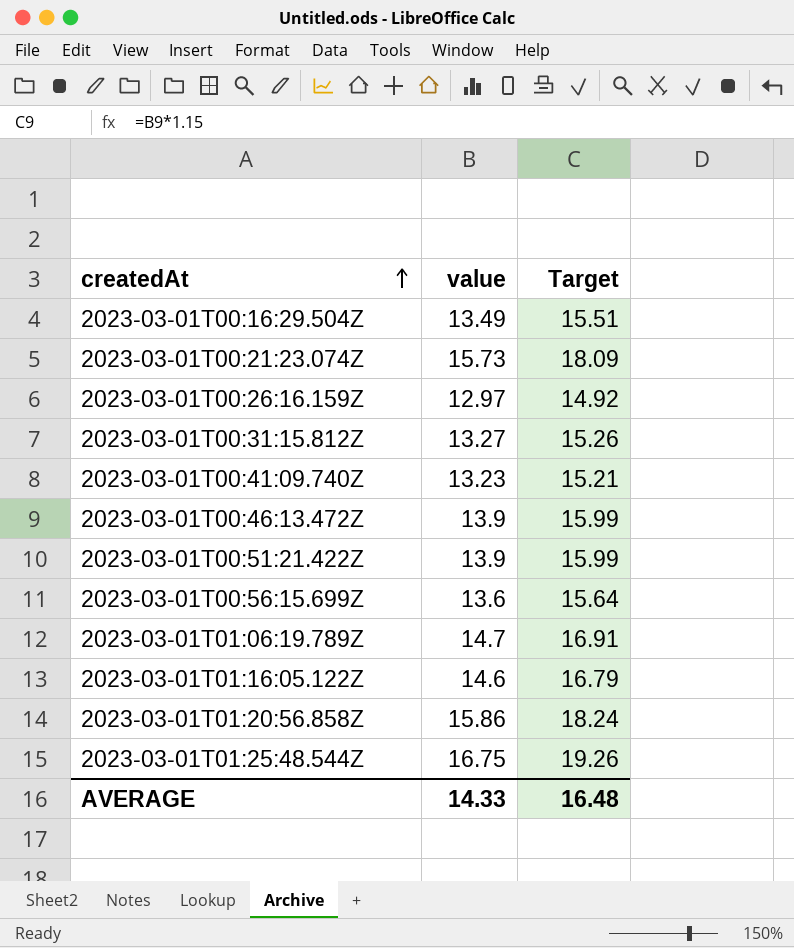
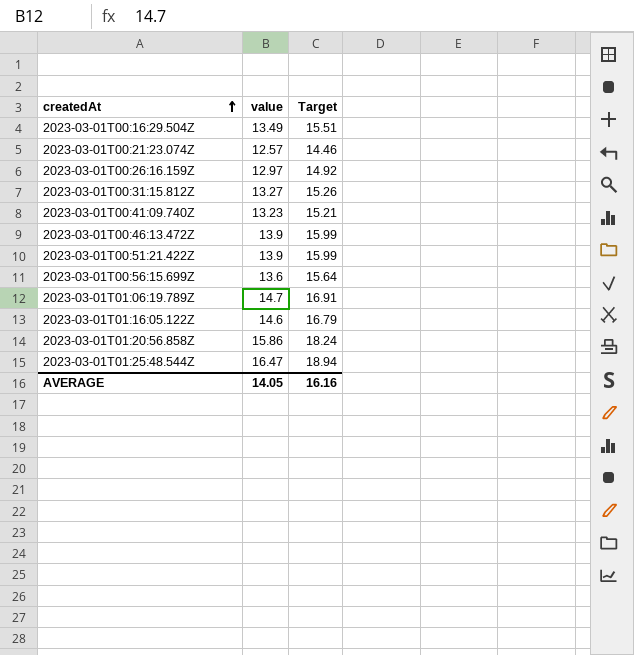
2023-03-01T00:21:23.074Z | value: 15.73 -> 12.57
2023-03-01T00:21:23.074Z | Target: 18.09 -> 14.46
2023-03-01T01:25:48.544Z | value: 16.75 -> 16.47
2023-03-01T01:25:48.544Z | Target: 19.26 -> 18.94
AVERAGE | value: 14.33 -> 14.05
AVERAGE | Target: 16.48 -> 16.16

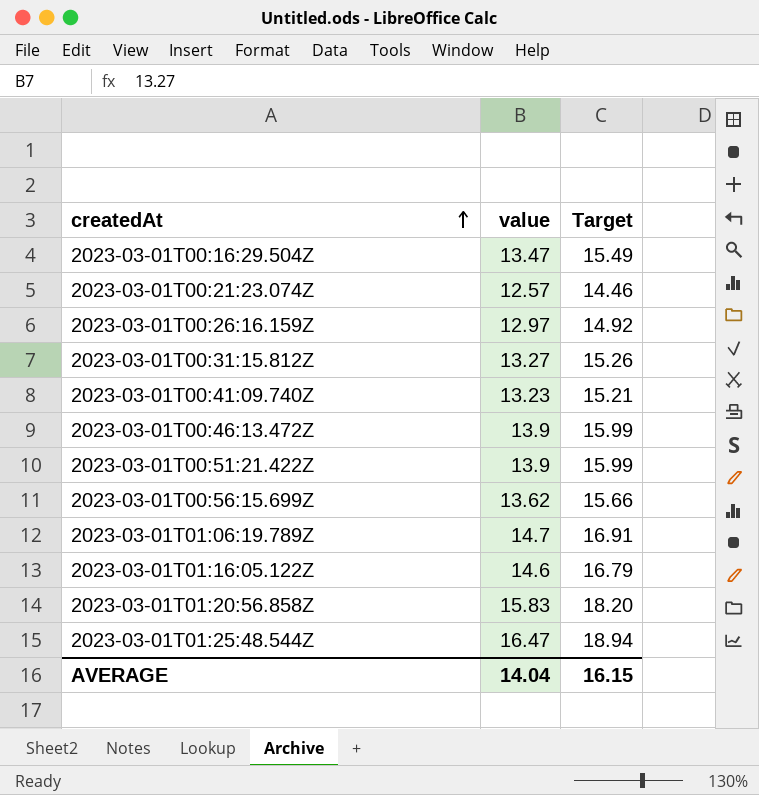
2023-03-01T00:16:29.504Z | value: 13.49 -> 13.47
2023-03-01T00:16:29.504Z | Target: 15.51 -> 15.49
2023-03-01T00:56:15.699Z | value: 13.6 -> 13.62
2023-03-01T00:56:15.699Z | Target: 15.64 -> 15.66
2023-03-01T01:20:56.858Z | value: 15.86 -> 15.83
2023-03-01T01:20:56.858Z | Target: 18.24 -> 18.20
AVERAGE | value: 14.05 -> 14.04
AVERAGE | Target: 16.16 -> 16.15

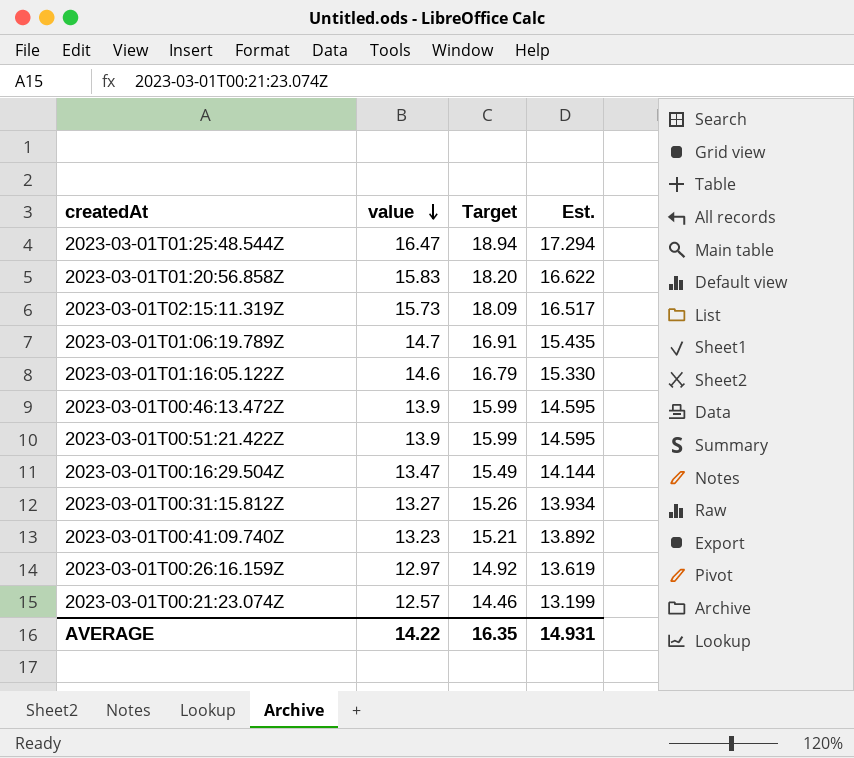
row order: createdAt ascending -> value descending
column Est. | formula: none -> [value] * 1.05
row 2023-03-01T00:56:15.699Z: 13.62 | 15.66 -> none
row 2023-03-01T02:15:11.319Z: none -> 15.73 | 18.09 | 16.517
AVERAGE | value: 14.04 -> 14.22
AVERAGE | Target: 16.15 -> 16.35

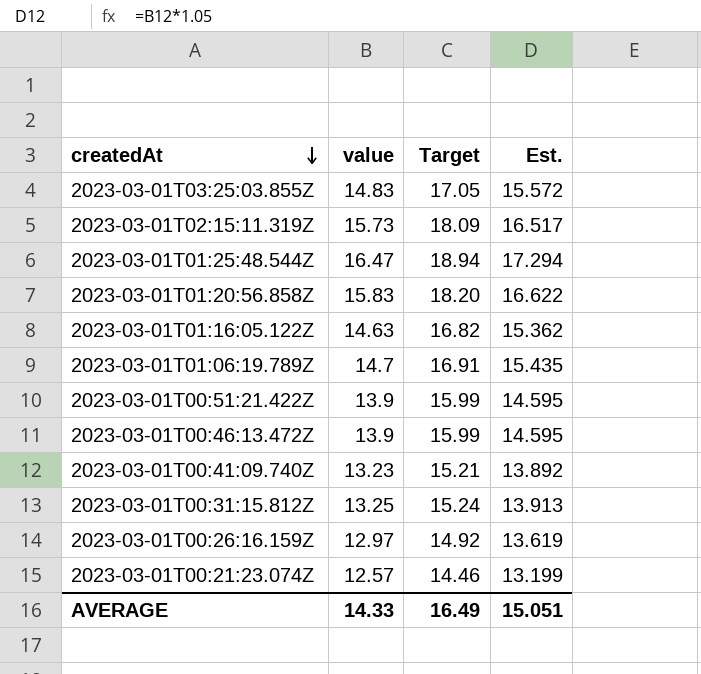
row order: value descending -> createdAt descending
row 2023-03-01T00:16:29.504Z: 13.47 | 15.49 | 14.144 -> none
row 2023-03-01T03:25:03.855Z: none -> 14.83 | 17.05 | 15.572
2023-03-01T01:16:05.122Z | value: 14.6 -> 14.63
2023-03-01T01:16:05.122Z | Target: 16.79 -> 16.82
2023-03-01T01:16:05.122Z | Est.: 15.330 -> 15.362
2023-03-01T00:31:15.812Z | value: 13.27 -> 13.25
2023-03-01T00:31:15.812Z | Target: 15.26 -> 15.24
2023-03-01T00:31:15.812Z | Est.: 13.934 -> 13.913
AVERAGE | value: 14.22 -> 14.33
AVERAGE | Target: 16.35 -> 16.49
AVERAGE | Est.: 14.931 -> 15.051

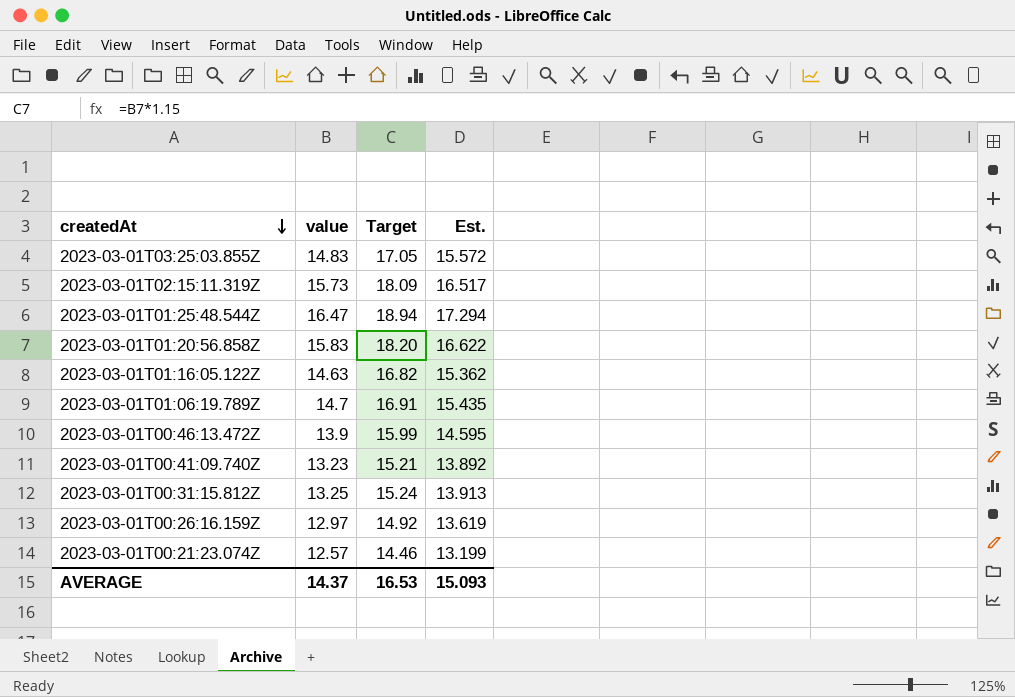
row 2023-03-01T00:51:21.422Z: 13.9 | 15.99 | 14.595 -> none
AVERAGE | value: 14.33 -> 14.37
AVERAGE | Target: 16.49 -> 16.53
AVERAGE | Est.: 15.051 -> 15.093

